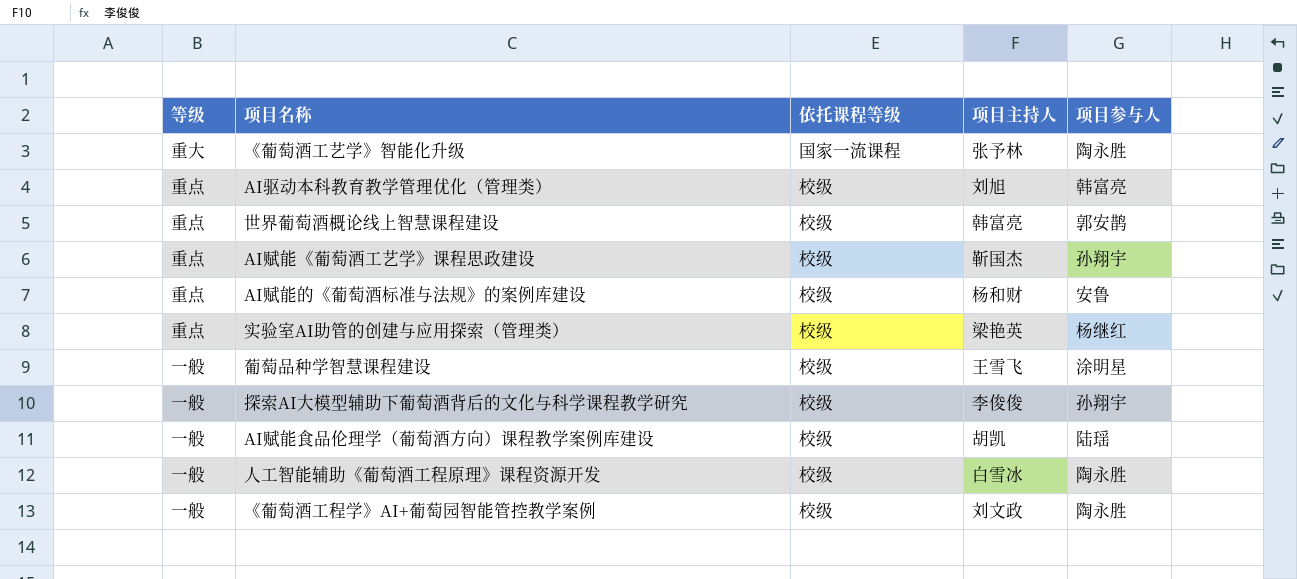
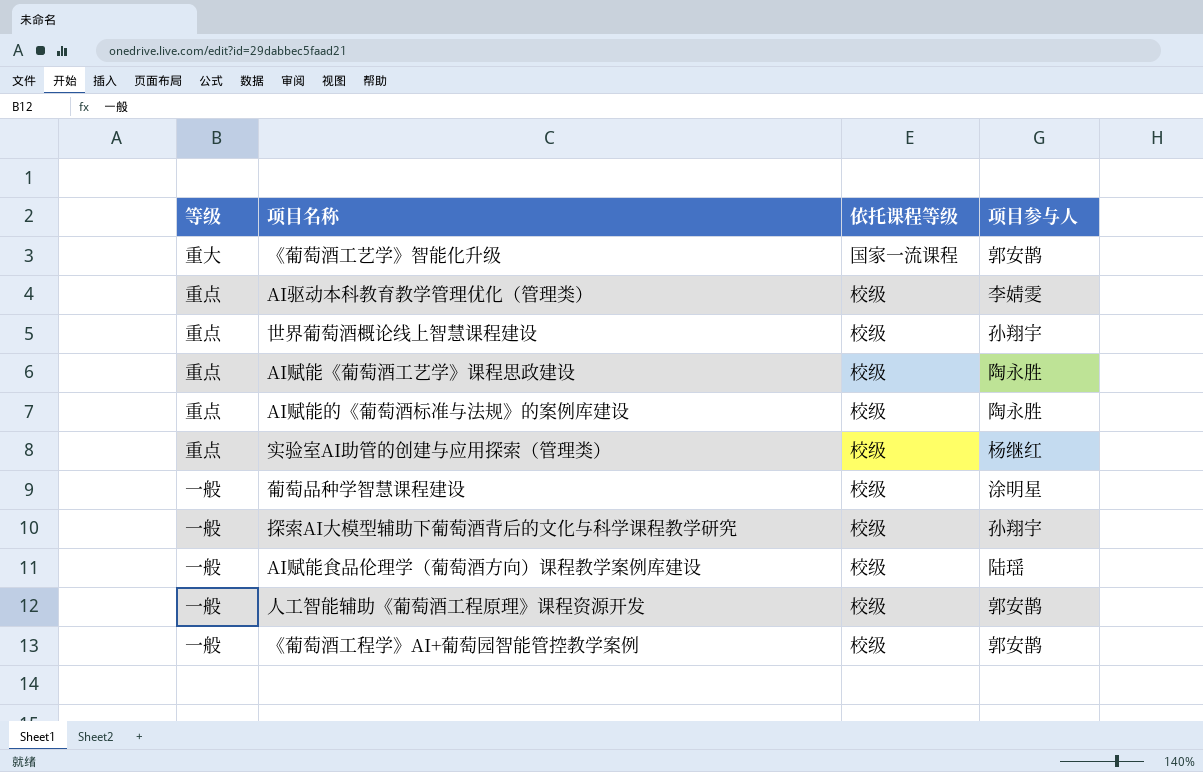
column 项目主持人 | position: 4 -> none
《葡萄酒工艺学》智能化升级 | 项目参与人: 陶永胜 -> 郭安鹊
AI驱动本科教育教学管理优化（管理类） | 项目参与人: 韩富亮 -> 李婧雯
世界葡萄酒概论线上智慧课程建设 | 项目参与人: 郭安鹊 -> 孙翔宇
AI赋能《葡萄酒工艺学》课程思政建设 | 项目参与人: 孙翔宇 -> 陶永胜
AI赋能的《葡萄酒标准与法规》的案例库建设 | 项目参与人: 安鲁 -> 陶永胜
人工智能辅助《葡萄酒工程原理》课程资源开发 | 项目参与人: 陶永胜 -> 郭安鹊
《葡萄酒工程学》AI+葡萄园智能管控教学案例 | 项目参与人: 陶永胜 -> 郭安鹊

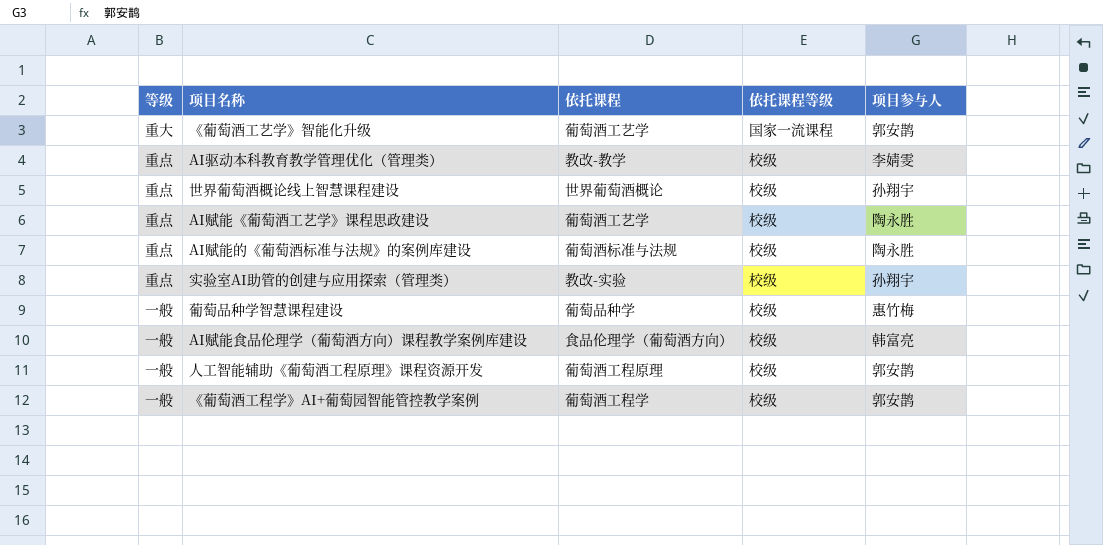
column 依托课程 | position: none -> 3
row 探索AI大模型辅助下葡萄酒背后的文化与科学课程教学研究: 一般 | 校级 | 孙翔宇 -> none
实验室AI助管的创建与应用探索（管理类） | 项目参与人: 杨继红 -> 孙翔宇
葡萄品种学智慧课程建设 | 项目参与人: 涂明星 -> 惠竹梅
AI赋能食品伦理学（葡萄酒方向）课程教学案例库建设 | 项目参与人: 陆瑶 -> 韩富亮

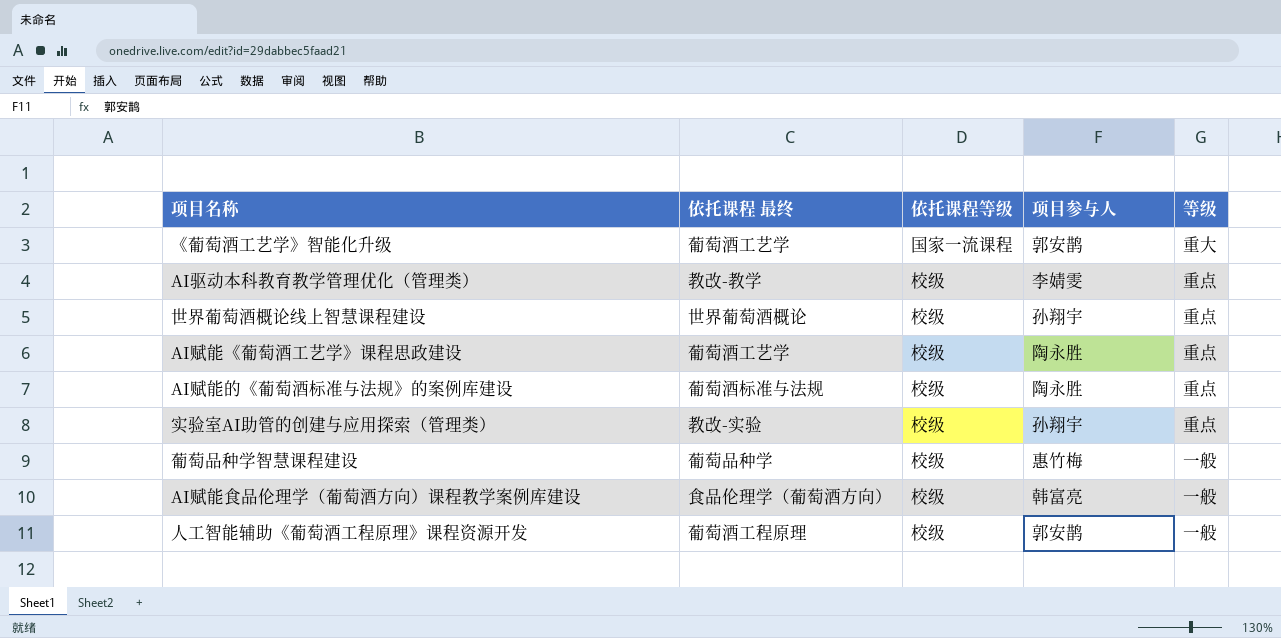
column name: 依托课程 -> 依托课程 最终
column 等级 | position: 1 -> 5
row 《葡萄酒工程学》AI+葡萄园智能管控教学案例: 一般 | 葡萄酒工程学 | 校级 | 郭安鹊 -> none

